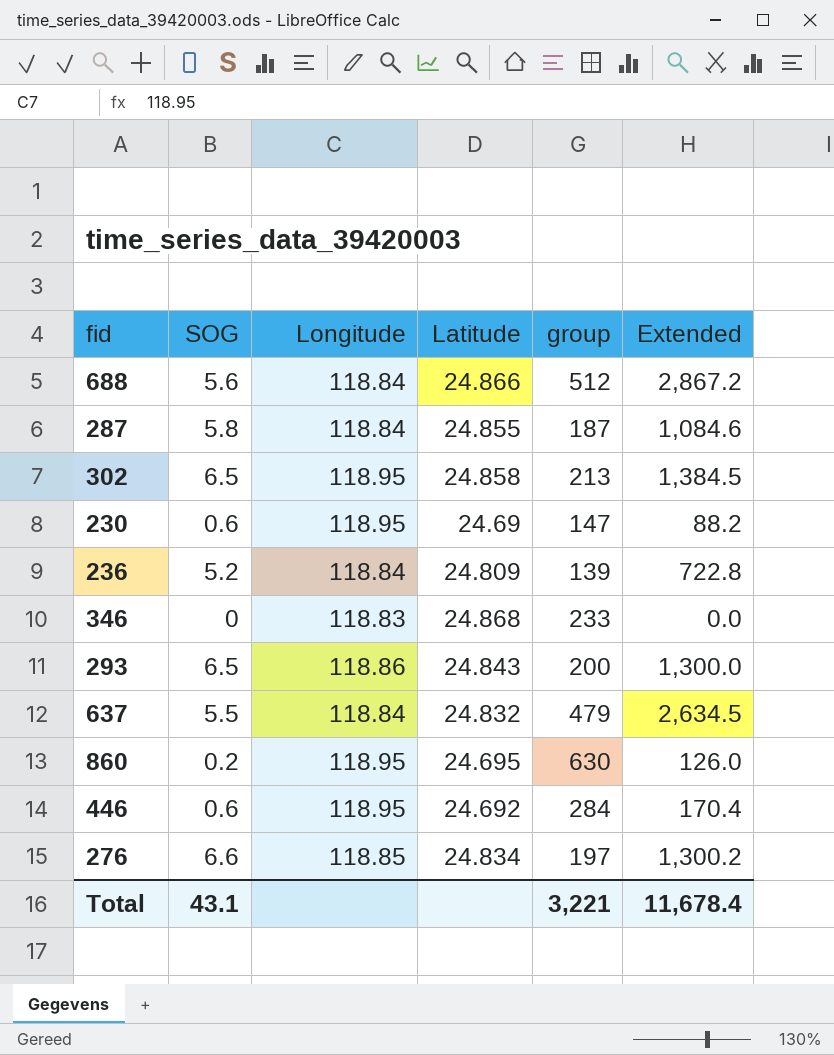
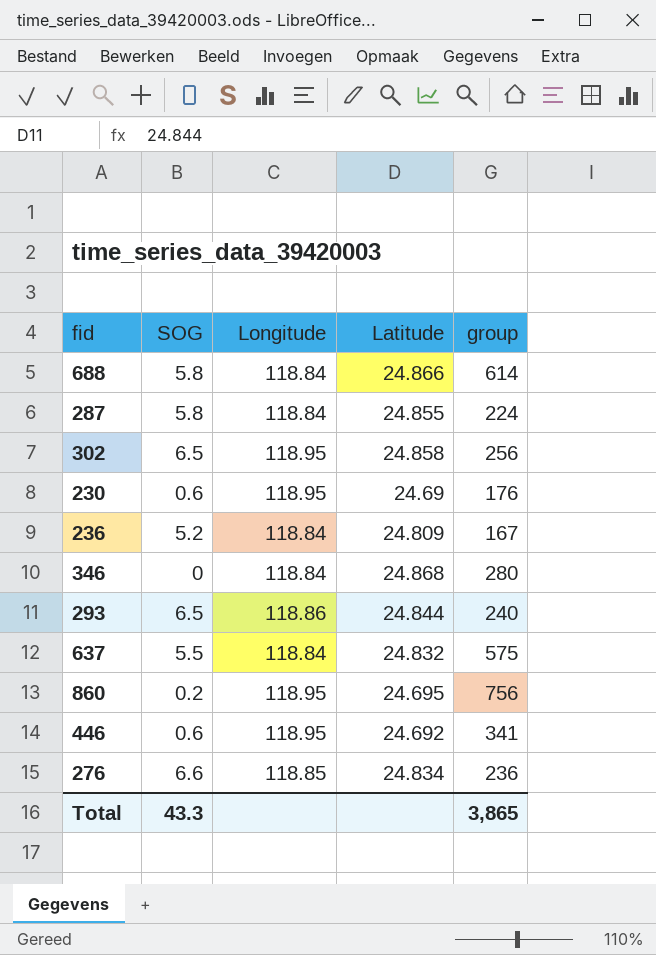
column Extended | formula: [SOG] * [group] -> none
688 | SOG: 5.6 -> 5.8
688 | group: 512 -> 614
287 | group: 187 -> 224
302 | group: 213 -> 256
230 | group: 147 -> 176
236 | group: 139 -> 167
346 | Longitude: 118.83 -> 118.84
346 | group: 233 -> 280
293 | Latitude: 24.843 -> 24.844
293 | group: 200 -> 240
637 | group: 479 -> 575
860 | group: 630 -> 756
446 | group: 284 -> 341
276 | group: 197 -> 236
Total | SOG: 43.1 -> 43.3
Total | group: 3,221 -> 3,865

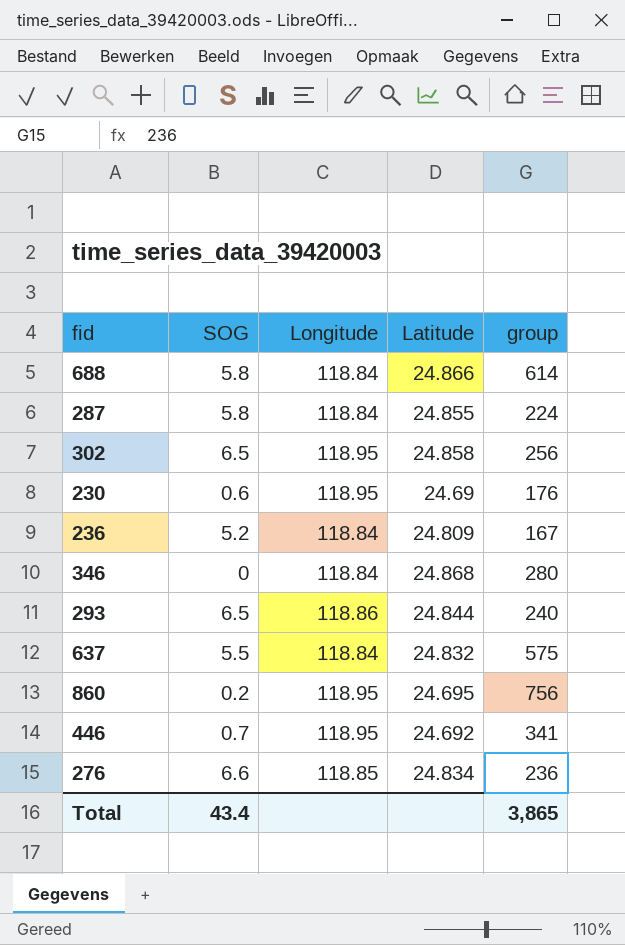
446 | SOG: 0.6 -> 0.7
Total | SOG: 43.3 -> 43.4

